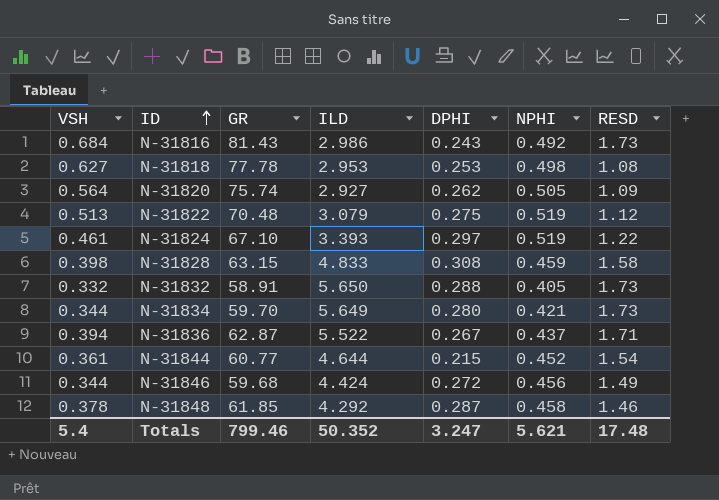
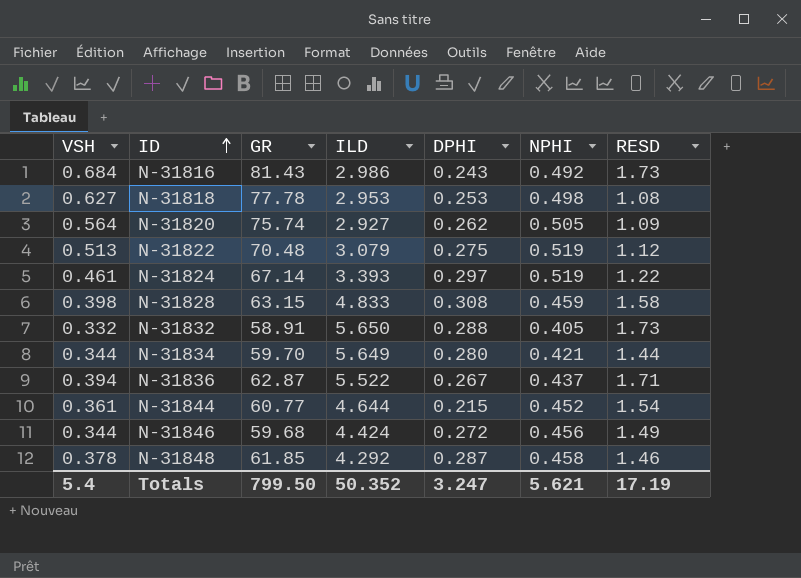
N-31824 | GR: 67.10 -> 67.14
N-31834 | RESD: 1.73 -> 1.44
Totals | GR: 799.46 -> 799.50
Totals | RESD: 17.48 -> 17.19

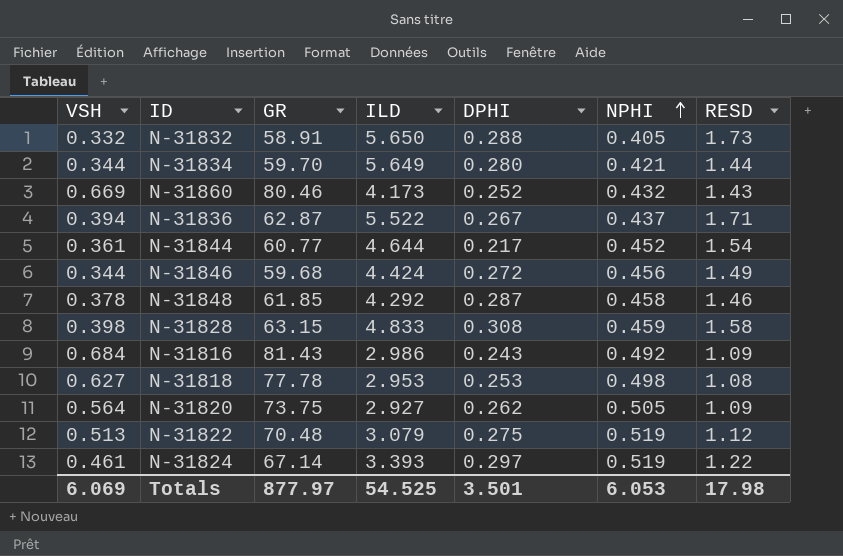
row order: ID ascending -> NPHI ascending
row N-31860: none -> 0.669 | 80.46 | 4.173 | 0.252 | 0.432 | 1.43
N-31844 | DPHI: 0.215 -> 0.217
N-31816 | RESD: 1.73 -> 1.09
N-31820 | GR: 75.74 -> 73.75
Totals | VSH: 5.4 -> 6.069
Totals | GR: 799.50 -> 877.97
Totals | ILD: 50.352 -> 54.525
Totals | DPHI: 3.247 -> 3.501
Totals | NPHI: 5.621 -> 6.053
Totals | RESD: 17.19 -> 17.98

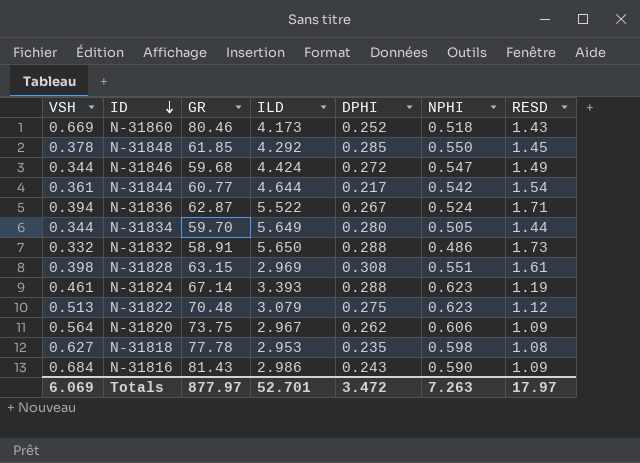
row order: NPHI ascending -> ID descending
N-31860 | NPHI: 0.432 -> 0.518
N-31848 | DPHI: 0.287 -> 0.285
N-31848 | NPHI: 0.458 -> 0.550
N-31848 | RESD: 1.46 -> 1.45
N-31846 | NPHI: 0.456 -> 0.547
N-31844 | NPHI: 0.452 -> 0.542
N-31836 | NPHI: 0.437 -> 0.524
N-31834 | NPHI: 0.421 -> 0.505
N-31832 | NPHI: 0.405 -> 0.486
N-31828 | ILD: 4.833 -> 2.969
N-31828 | NPHI: 0.459 -> 0.551
N-31828 | RESD: 1.58 -> 1.61
N-31824 | DPHI: 0.297 -> 0.288
N-31824 | NPHI: 0.519 -> 0.623
N-31824 | RESD: 1.22 -> 1.19
N-31822 | NPHI: 0.519 -> 0.623
N-31820 | ILD: 2.927 -> 2.967
N-31820 | NPHI: 0.505 -> 0.606
N-31818 | DPHI: 0.253 -> 0.235
N-31818 | NPHI: 0.498 -> 0.598
N-31816 | NPHI: 0.492 -> 0.590
Totals | ILD: 54.525 -> 52.701
Totals | DPHI: 3.501 -> 3.472
Totals | NPHI: 6.053 -> 7.263
Totals | RESD: 17.98 -> 17.97

